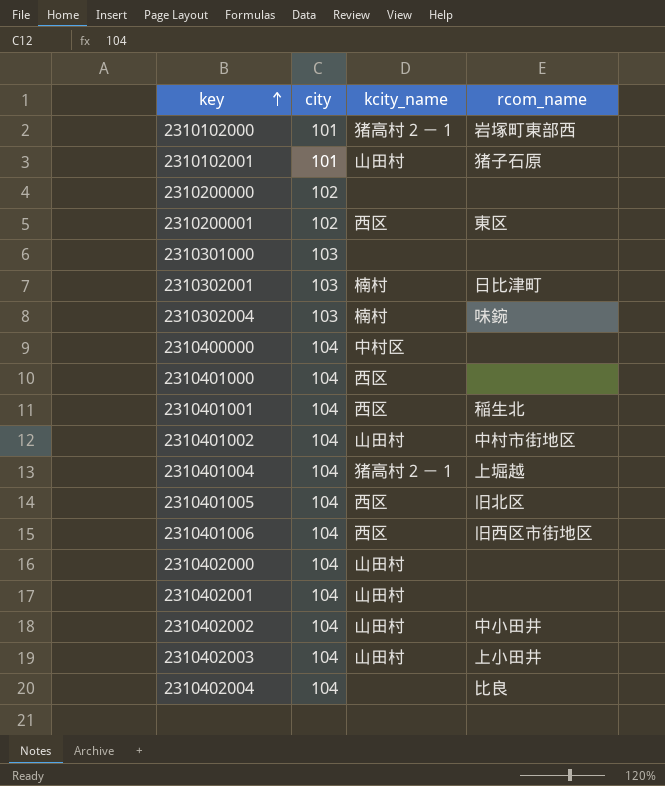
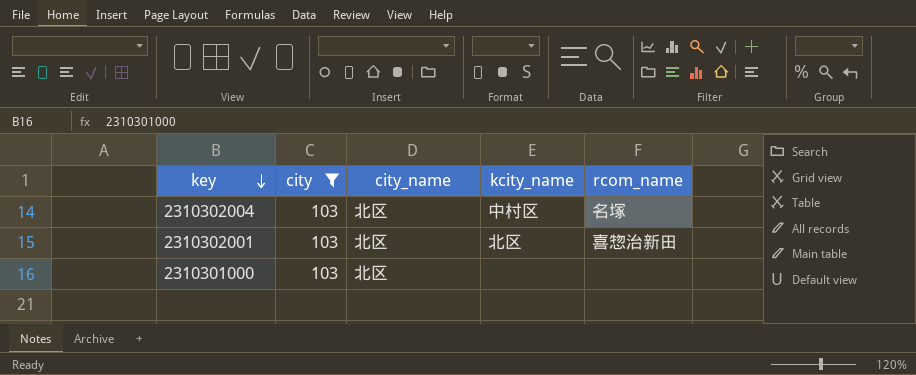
filter: none -> city = 103
row order: key ascending -> key descending
column city_name | position: none -> 3
2310302004 | kcity_name: 楠村 -> 中村区
2310302004 | rcom_name: 味鋺 -> 名塚
2310302001 | kcity_name: 楠村 -> 北区
2310302001 | rcom_name: 日比津町 -> 喜惣治新田

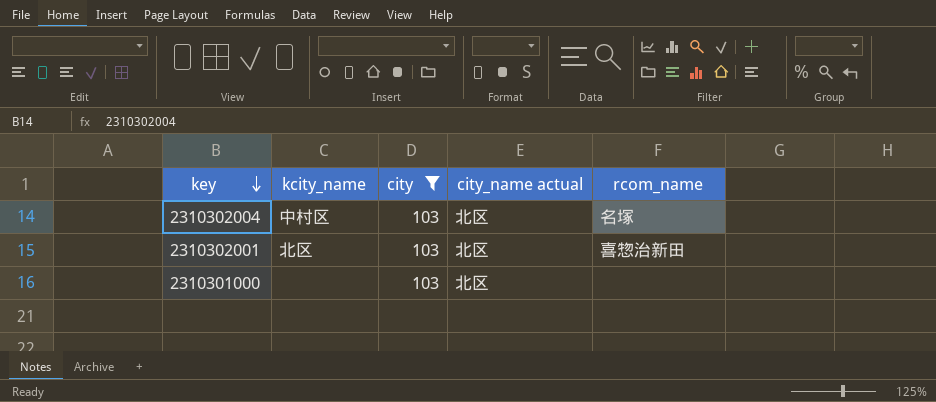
column kcity_name | position: 4 -> 2
column name: city_name -> city_name actual

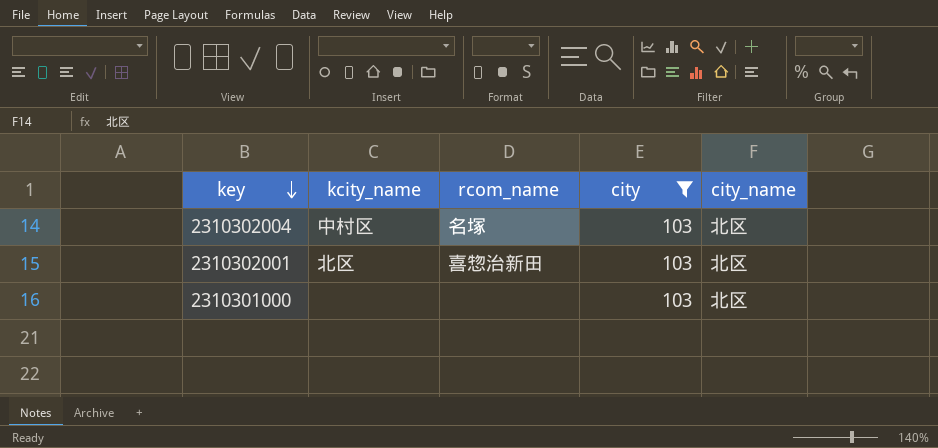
column rcom_name | position: 5 -> 3
column name: city_name actual -> city_name

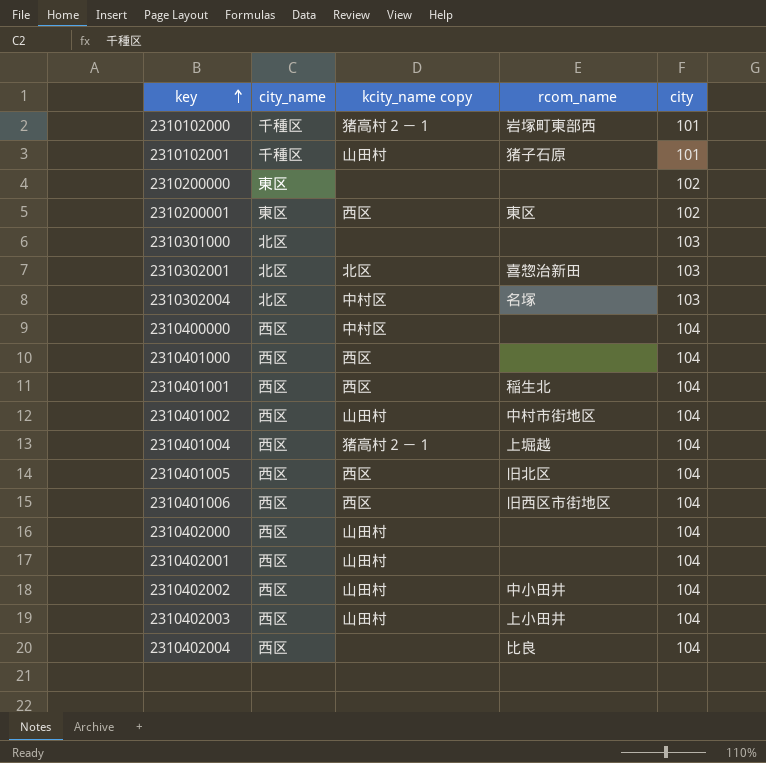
filter: city = 103 -> none
row order: key descending -> key ascending
column city_name | position: 5 -> 2
column name: kcity_name -> kcity_name copy

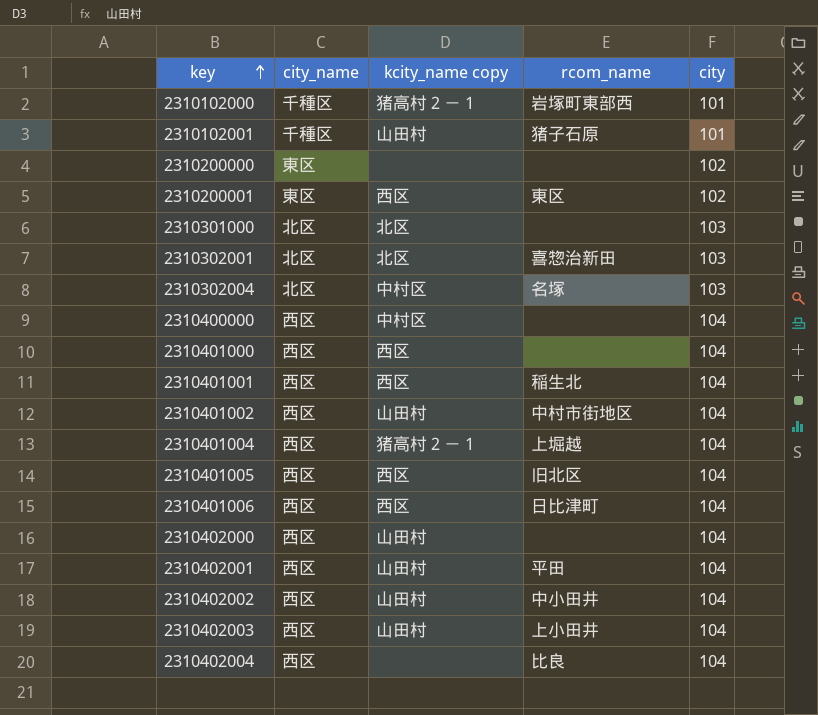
2310301000 | kcity_name copy: none -> 北区
2310401006 | rcom_name: 旧西区市街地区 -> 日比津町
2310402001 | rcom_name: none -> 平田

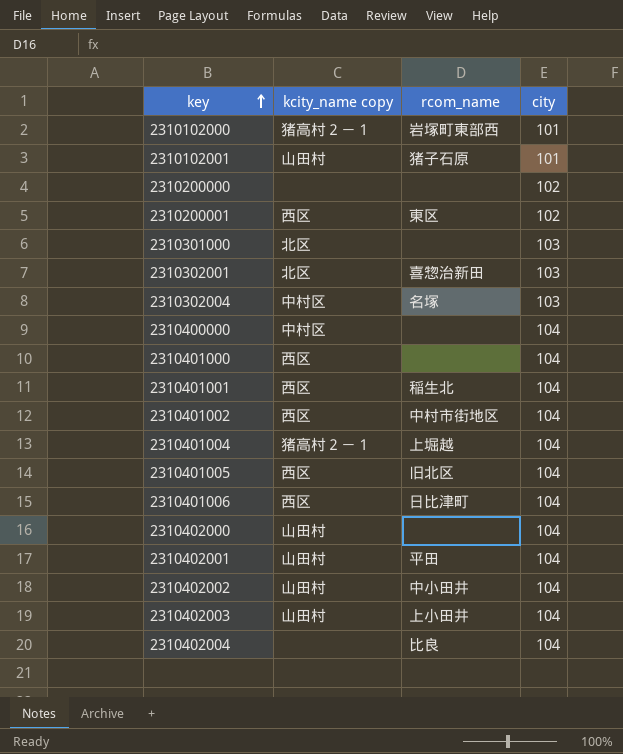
column city_name | position: 2 -> none
2310401002 | kcity_name copy: 山田村 -> 西区

